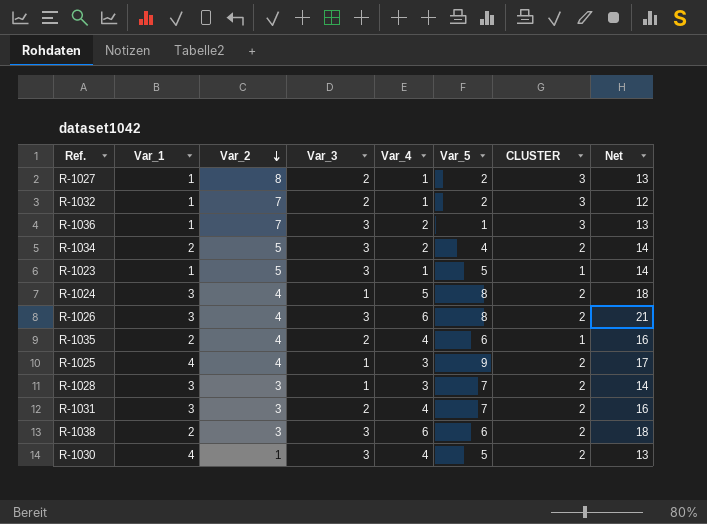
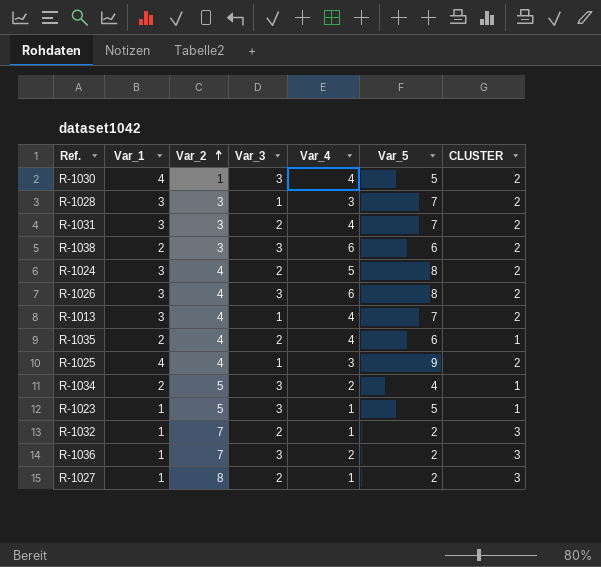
row order: Var_2 descending -> Var_2 ascending
column Net | formula: [Var_2] + [Var_3] + [Var_4] + [Var_5] -> none
R-1024 | Var_3: 1 -> 2
row R-1013: none -> 3 | 4 | 1 | 4 | 7 | 2
R-1034 | CLUSTER: 2 -> 1
R-1036 | Var_5: 1 -> 2

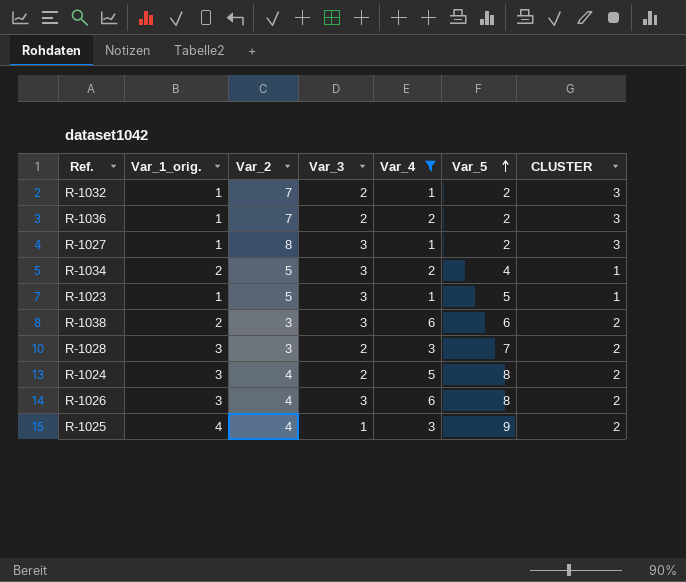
filter: none -> Var_4 != 4
row order: Var_2 ascending -> Var_5 ascending
column name: Var_1 -> Var_1_orig.
R-1036 | Var_3: 3 -> 2
R-1027 | Var_3: 2 -> 3
R-1028 | Var_3: 1 -> 2

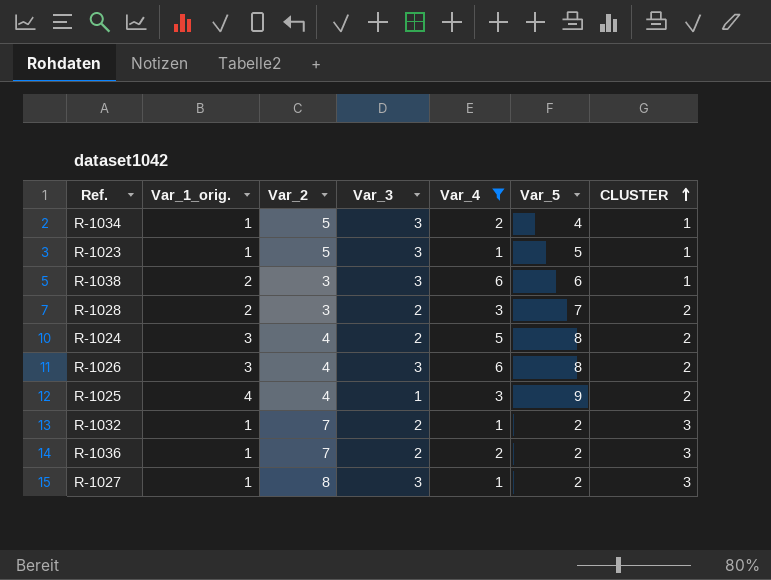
row order: Var_5 ascending -> CLUSTER ascending
R-1034 | Var_1_orig.: 2 -> 1
R-1038 | CLUSTER: 2 -> 1
R-1028 | Var_1_orig.: 3 -> 2

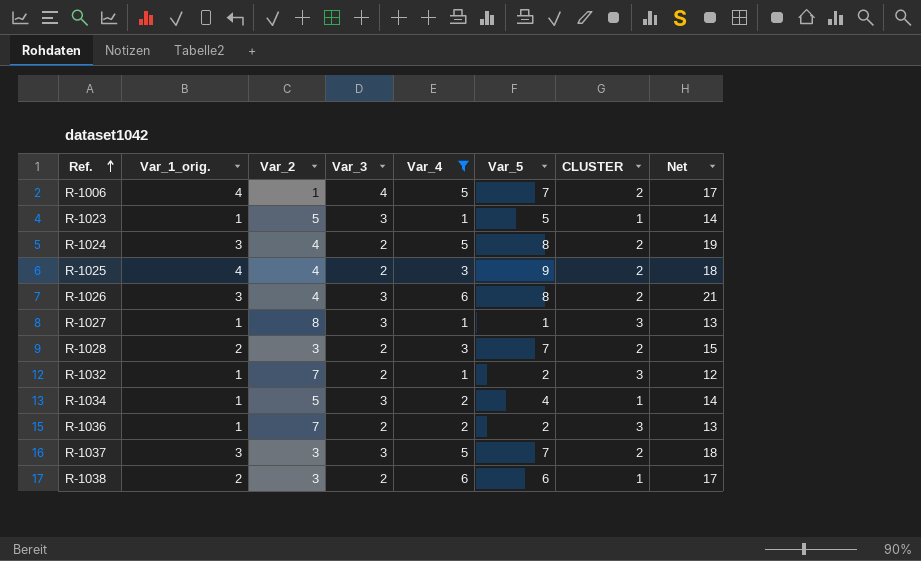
row order: CLUSTER ascending -> Ref. ascending
column Net | formula: none -> [Var_2] + [Var_3] + [Var_4] + [Var_5]
row R-1006: none -> 4 | 1 | 4 | 5 | 7 | 2 | 17
R-1025 | Var_3: 1 -> 2
R-1027 | Var_5: 2 -> 1
row R-1037: none -> 3 | 3 | 3 | 5 | 7 | 2 | 18
R-1038 | Var_3: 3 -> 2

